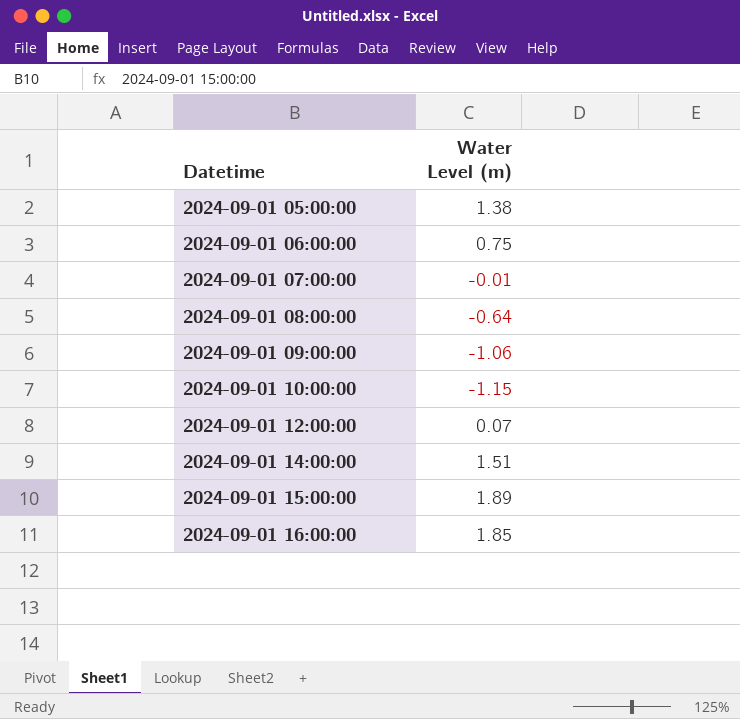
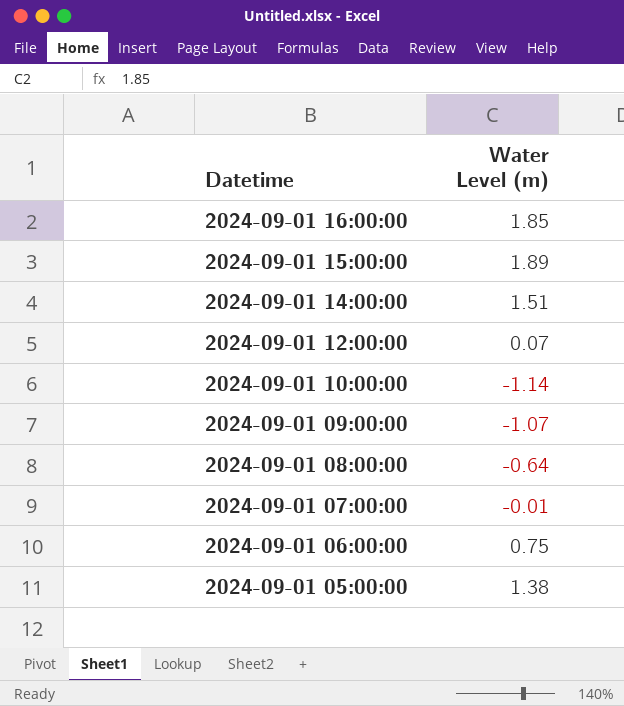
row order: Datetime ascending -> Datetime descending
2024-09-01 10:00:00 | Water Level (m): -1.15 -> -1.14
2024-09-01 09:00:00 | Water Level (m): -1.06 -> -1.07

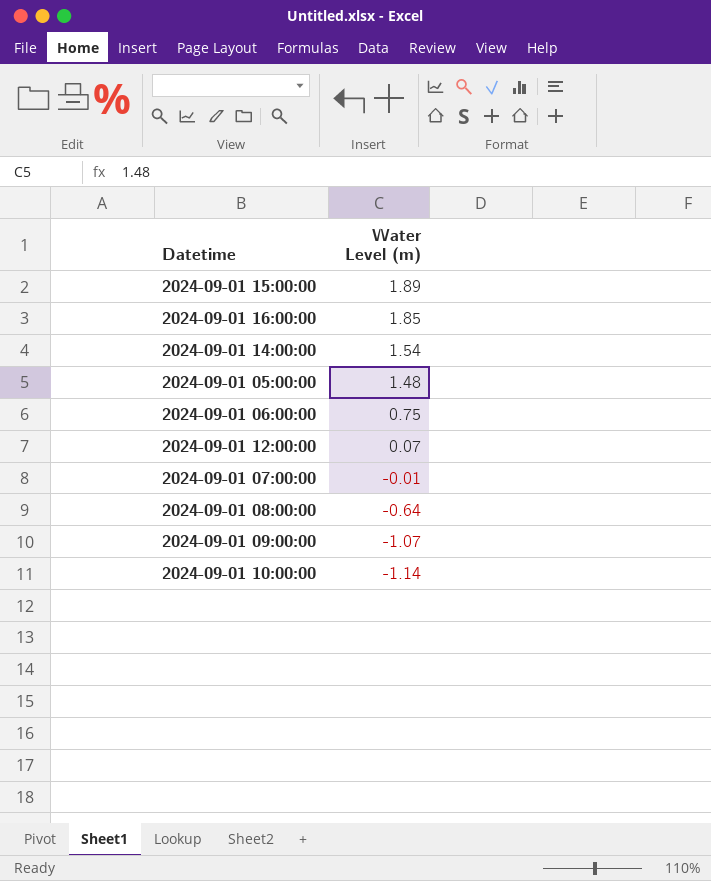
row order: Datetime descending -> Water Level (m) descending
2024-09-01 14:00:00 | Water Level (m): 1.51 -> 1.54
2024-09-01 05:00:00 | Water Level (m): 1.38 -> 1.48

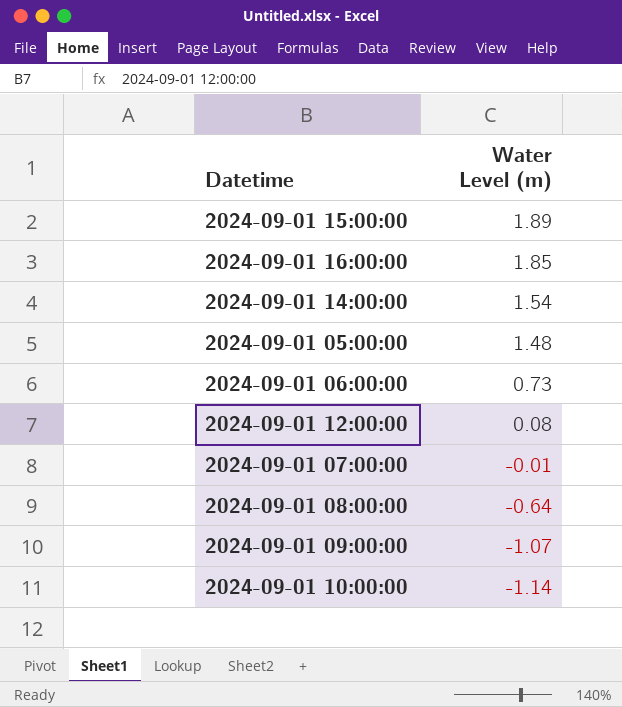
2024-09-01 06:00:00 | Water Level (m): 0.75 -> 0.73
2024-09-01 12:00:00 | Water Level (m): 0.07 -> 0.08

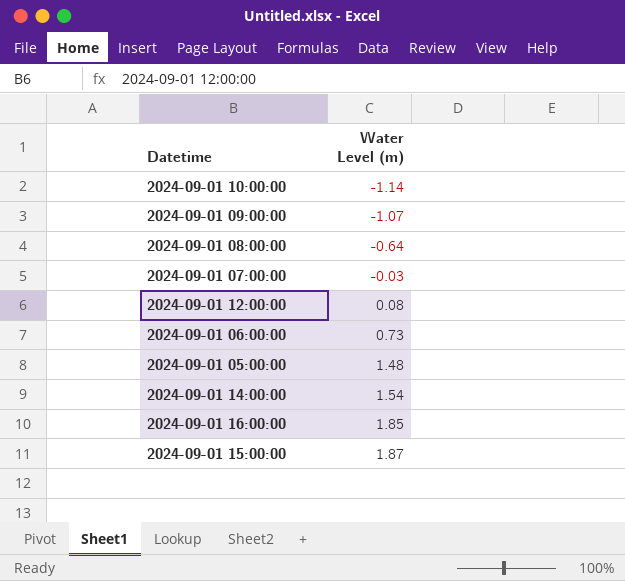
row order: Water Level (m) descending -> Water Level (m) ascending
2024-09-01 07:00:00 | Water Level (m): -0.01 -> -0.03
2024-09-01 15:00:00 | Water Level (m): 1.89 -> 1.87

